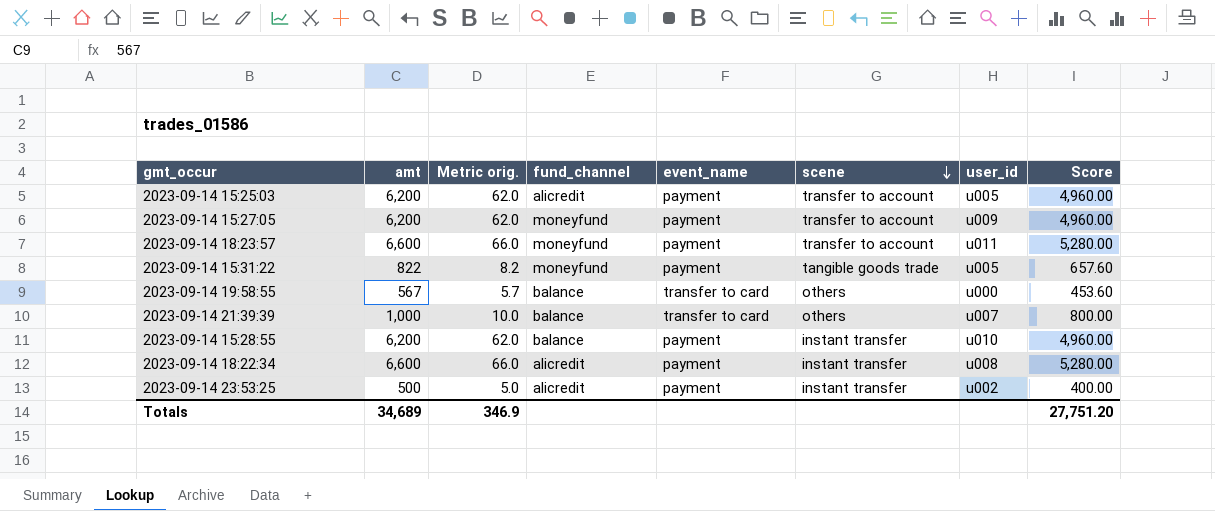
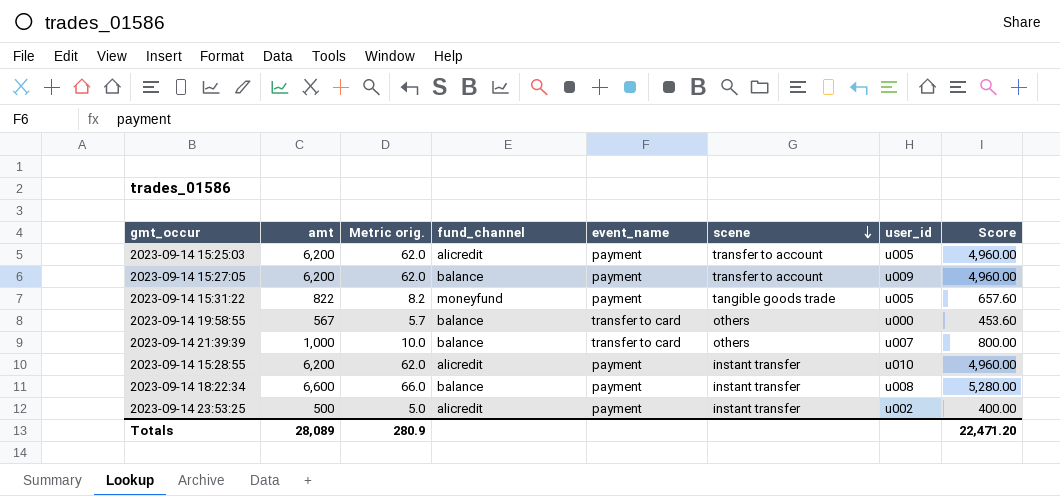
row 2023-09-14 18:23:57: 6,600 | 66.0 | moneyfund | payment | transfer to account | u011 | 5,280.00 -> none
2023-09-14 15:27:05 | fund_channel: moneyfund -> balance
2023-09-14 15:28:55 | fund_channel: balance -> alicredit
2023-09-14 18:22:34 | fund_channel: alicredit -> balance
Totals | amt: 34,689 -> 28,089
Totals | Metric orig.: 346.9 -> 280.9
Totals | Score: 27,751.20 -> 22,471.20

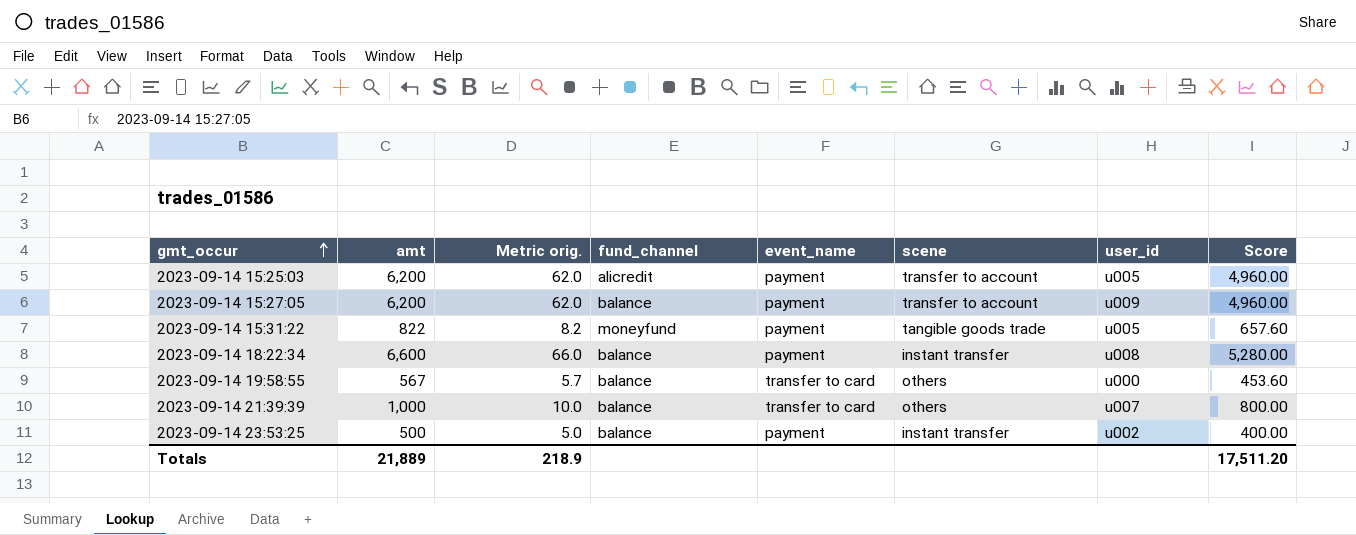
row order: scene descending -> gmt_occur ascending
row 2023-09-14 15:28:55: 6,200 | 62.0 | alicredit | payment | instant transfer | u010 | 4,960.00 -> none
2023-09-14 23:53:25 | fund_channel: alicredit -> balance
Totals | amt: 28,089 -> 21,889
Totals | Metric orig.: 280.9 -> 218.9
Totals | Score: 22,471.20 -> 17,511.20

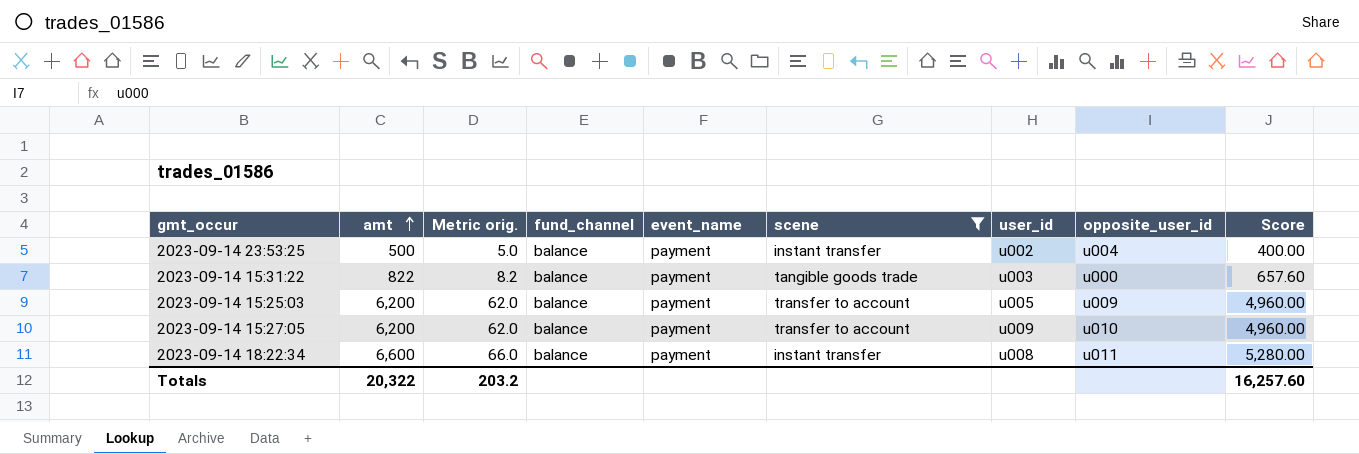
filter: none -> scene != others
row order: gmt_occur ascending -> amt ascending
column opposite_user_id | position: none -> 8
2023-09-14 15:31:22 | fund_channel: moneyfund -> balance
2023-09-14 15:31:22 | user_id: u005 -> u003
2023-09-14 15:25:03 | fund_channel: alicredit -> balance
Totals | amt: 21,889 -> 20,322
Totals | Metric orig.: 218.9 -> 203.2
Totals | Score: 17,511.20 -> 16,257.60

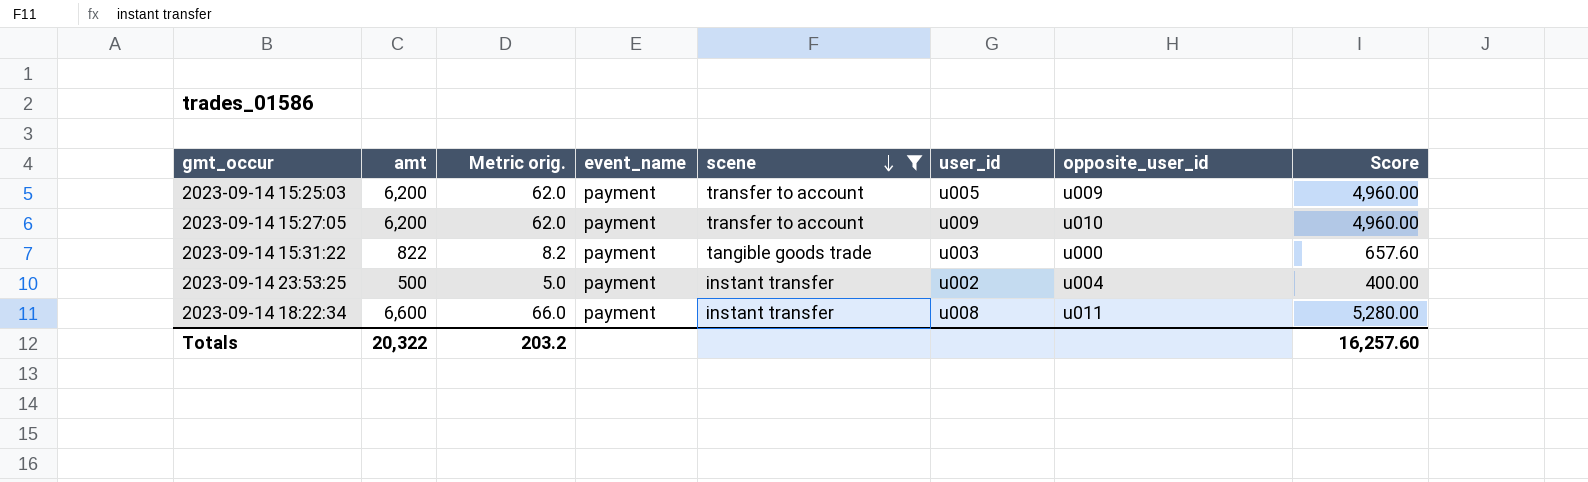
row order: amt ascending -> scene descending
column fund_channel | position: 4 -> none

